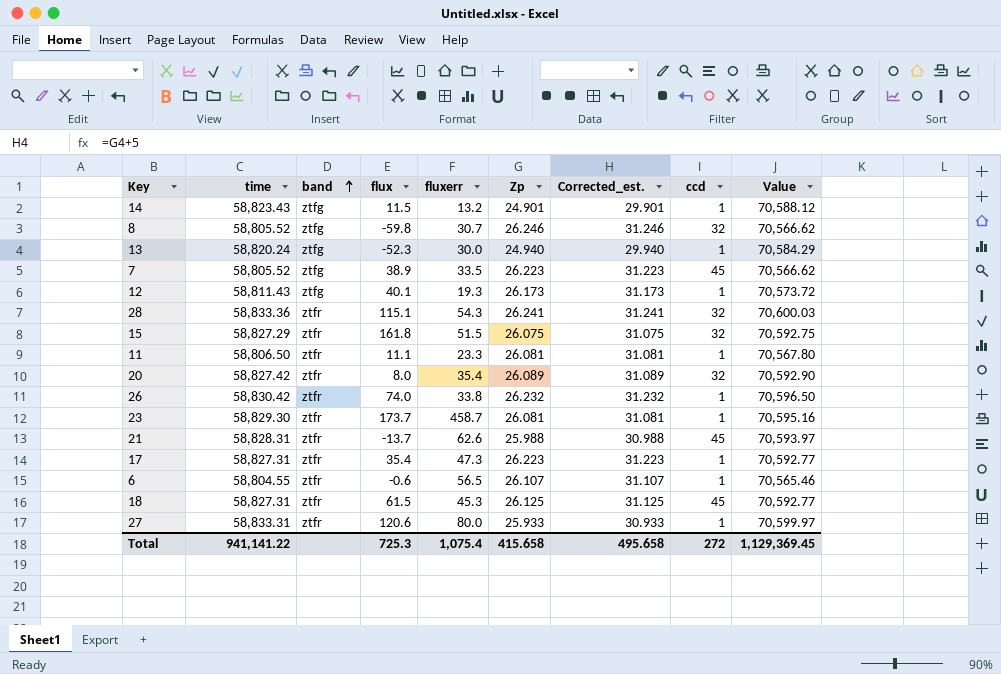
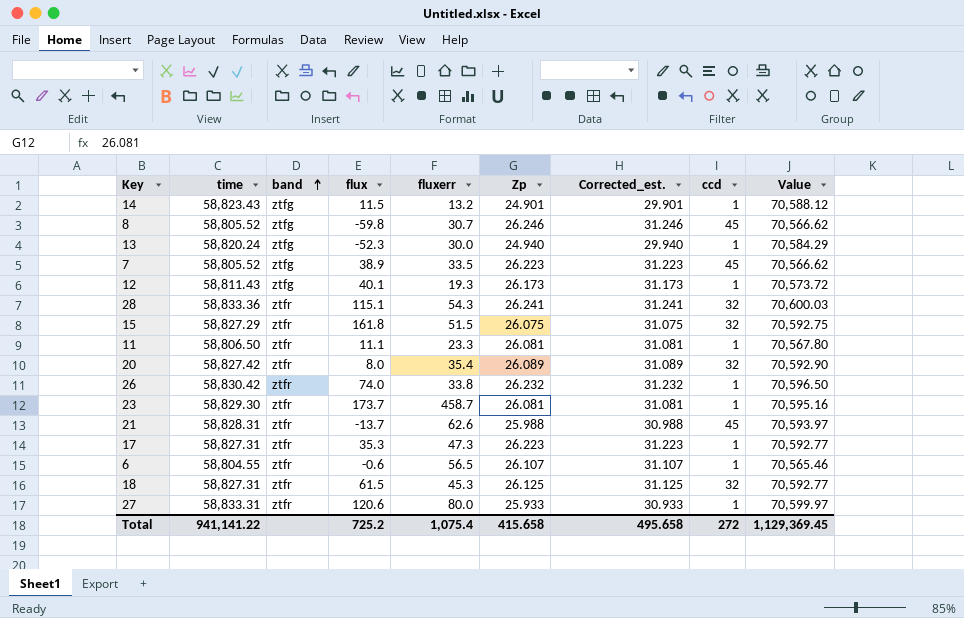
8 | ccd: 32 -> 45
17 | flux: 35.4 -> 35.3
18 | ccd: 45 -> 32
Total | flux: 725.3 -> 725.2

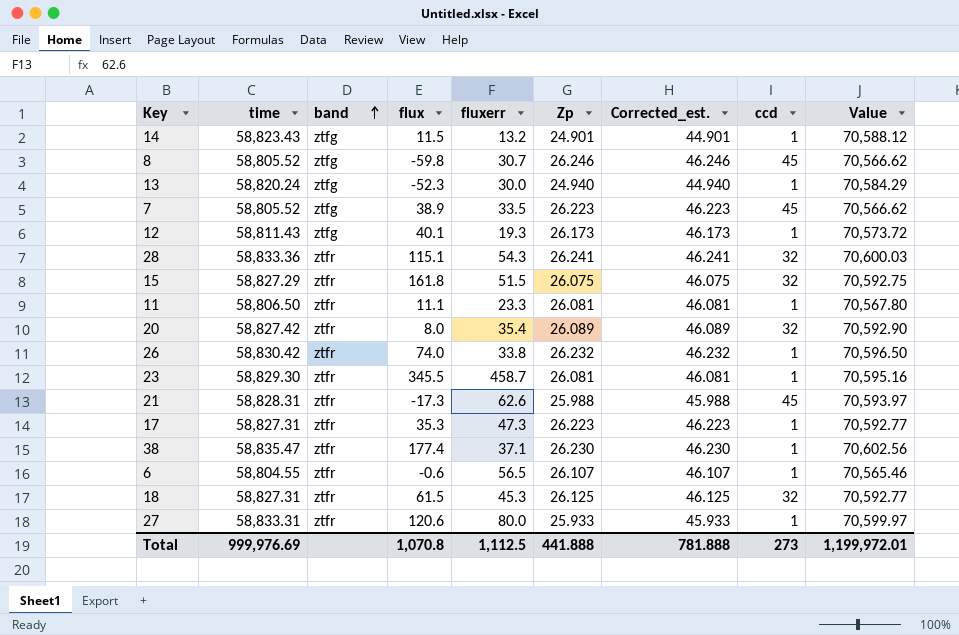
column Corrected_est. | formula: [Zp] + 5 -> [Zp] + 20
23 | flux: 173.7 -> 345.5
21 | flux: -13.7 -> -17.3
row 38: none -> 58,835.47 | ztfr | 177.4 | 37.1 | 26.230 | 46.230 | 1 | 70,602.56
Total | time: 941,141.22 -> 999,976.69
Total | flux: 725.2 -> 1,070.8
Total | fluxerr: 1,075.4 -> 1,112.5
Total | Zp: 415.658 -> 441.888
Total | Corrected_est.: 495.658 -> 781.888
Total | ccd: 272 -> 273
Total | Value: 1,129,369.45 -> 1,199,972.01

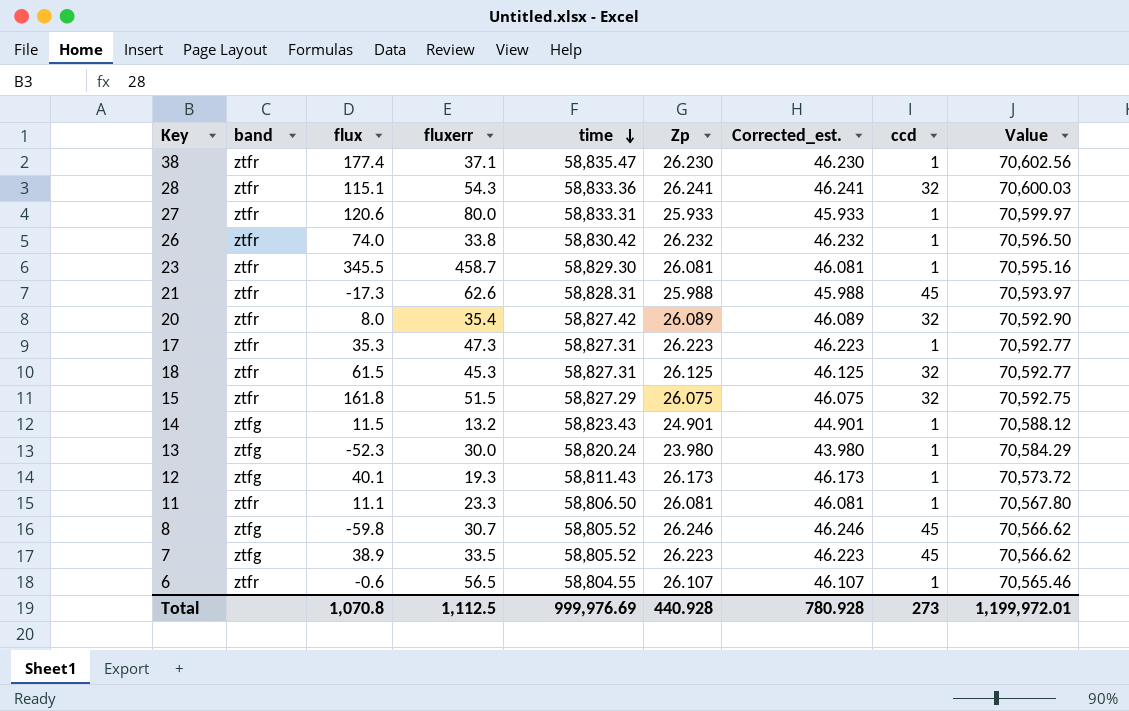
row order: band ascending -> time descending
column time | position: 2 -> 5
13 | Zp: 24.940 -> 23.980
13 | Corrected_est.: 44.940 -> 43.980
Total | Zp: 441.888 -> 440.928
Total | Corrected_est.: 781.888 -> 780.928

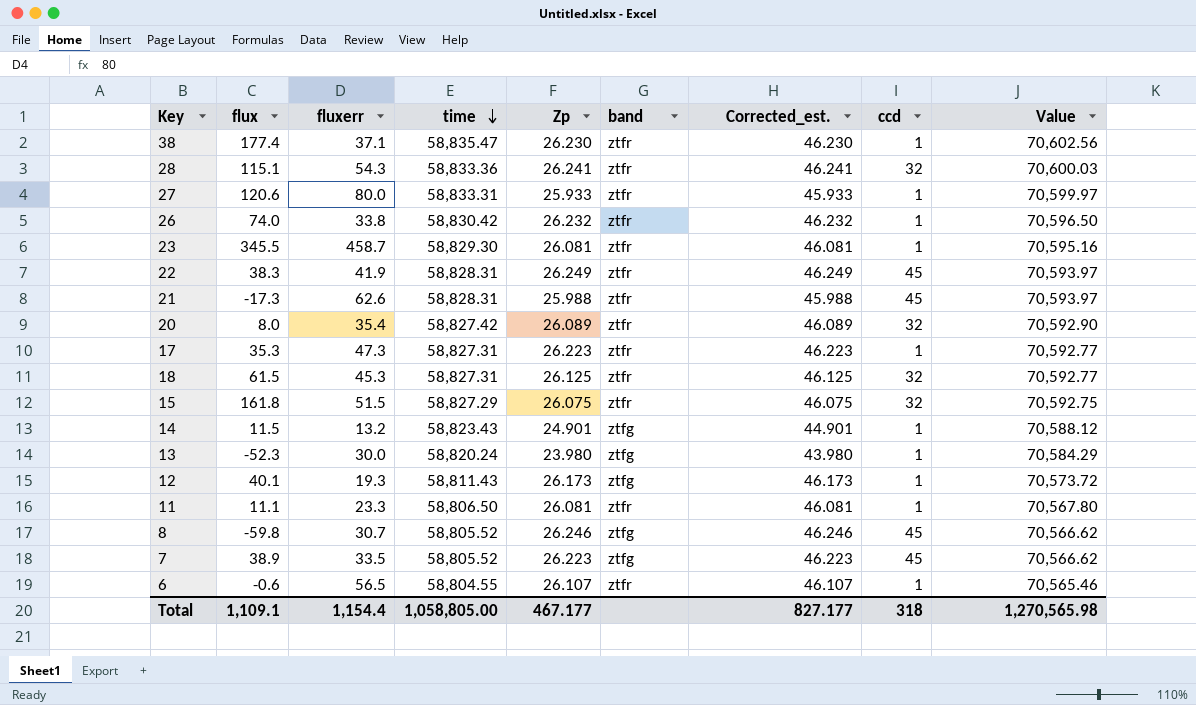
column band | position: 2 -> 6
row 22: none -> 38.3 | 41.9 | 58,828.31 | 26.249 | ztfr | 46.249 | 45 | 70,593.97
Total | flux: 1,070.8 -> 1,109.1
Total | fluxerr: 1,112.5 -> 1,154.4
Total | time: 999,976.69 -> 1,058,805.00
Total | Zp: 440.928 -> 467.177
Total | Corrected_est.: 780.928 -> 827.177
Total | ccd: 273 -> 318
Total | Value: 1,199,972.01 -> 1,270,565.98

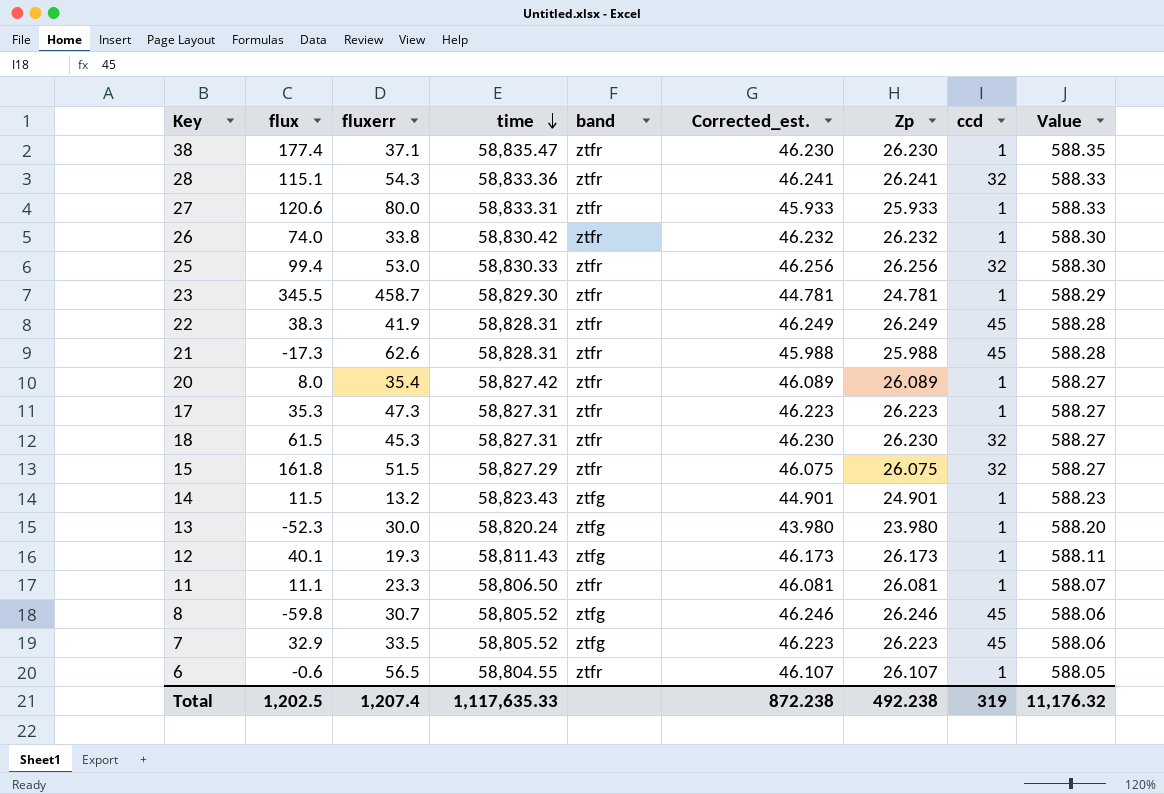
column Zp | position: 5 -> 7
column Value | formula: [time] * 1.2 -> [time] * 0.01
row 25: none -> 99.4 | 53.0 | 58,830.33 | ztfr | 46.256 | 26.256 | 32 | 588.30
23 | Corrected_est.: 46.081 -> 44.781
23 | Zp: 26.081 -> 24.781
20 | ccd: 32 -> 1
18 | Corrected_est.: 46.125 -> 46.230
18 | Zp: 26.125 -> 26.230
7 | flux: 38.9 -> 32.9
Total | flux: 1,109.1 -> 1,202.5
Total | fluxerr: 1,154.4 -> 1,207.4
Total | time: 1,058,805.00 -> 1,117,635.33
Total | Corrected_est.: 827.177 -> 872.238
Total | Zp: 467.177 -> 492.238
Total | ccd: 318 -> 319
Total | Value: 1,270,565.98 -> 11,176.32

